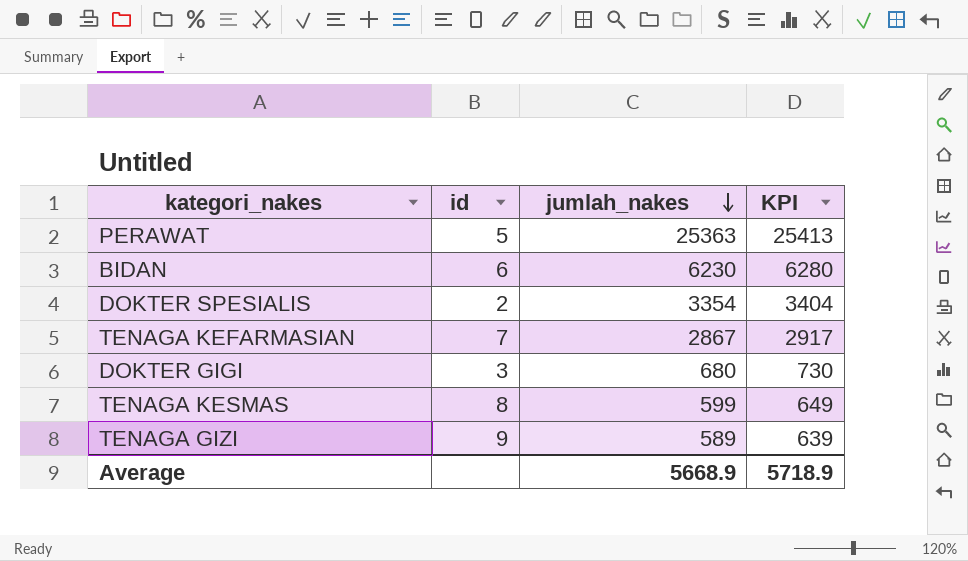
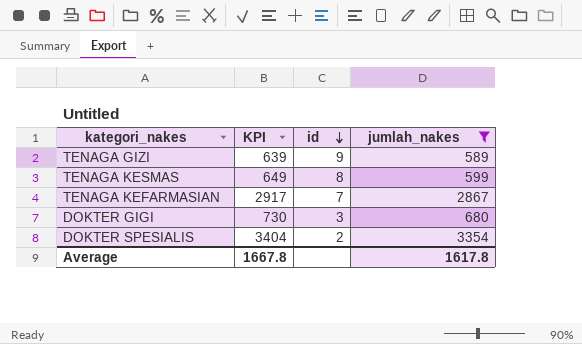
filter: none -> jumlah_nakes <= 3354
row order: jumlah_nakes descending -> id descending
column KPI | position: 4 -> 2
Average | KPI: 5718.9 -> 1667.8
Average | jumlah_nakes: 5668.9 -> 1617.8

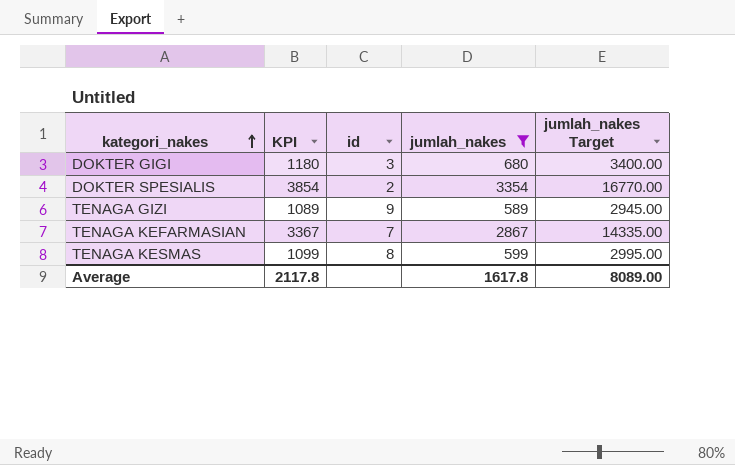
row order: id descending -> kategori_nakes ascending
column KPI | formula: [jumlah_nakes] + 50 -> [jumlah_nakes] + 500
column jumlah_nakes Target | formula: none -> [jumlah_nakes] * 5
Average | KPI: 1667.8 -> 2117.8

